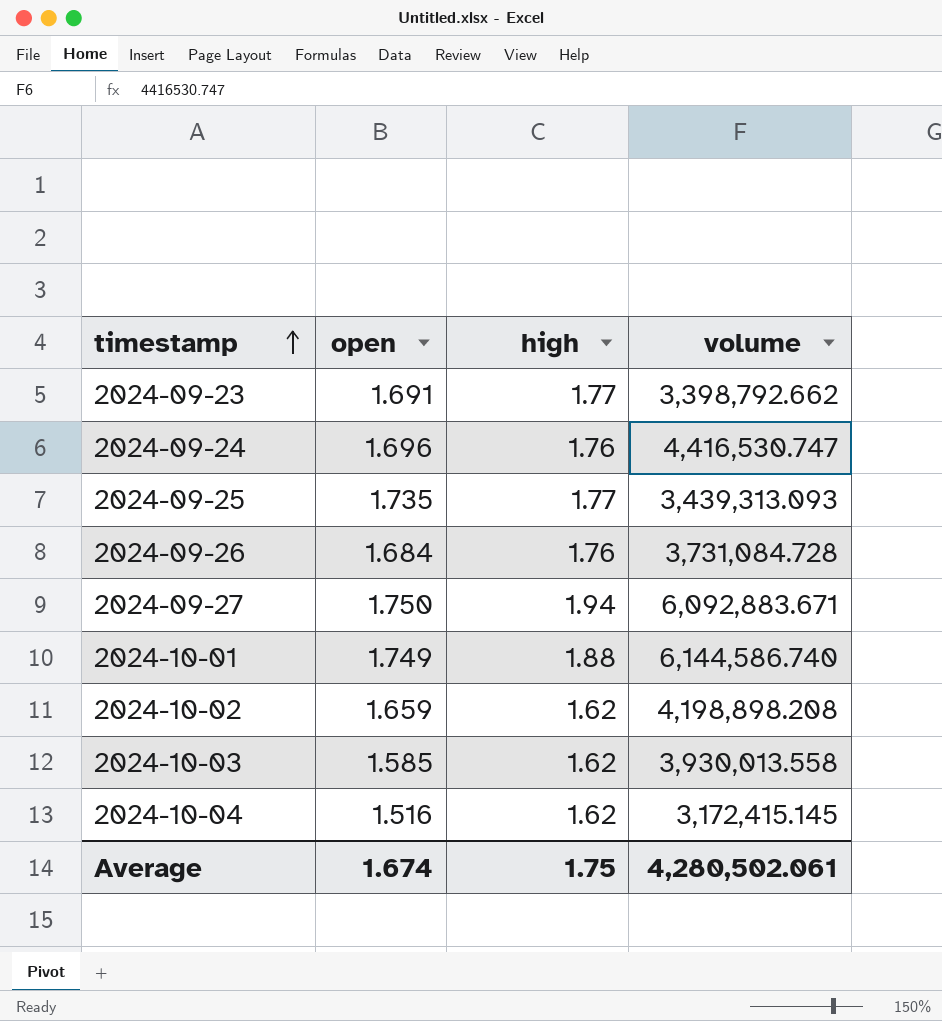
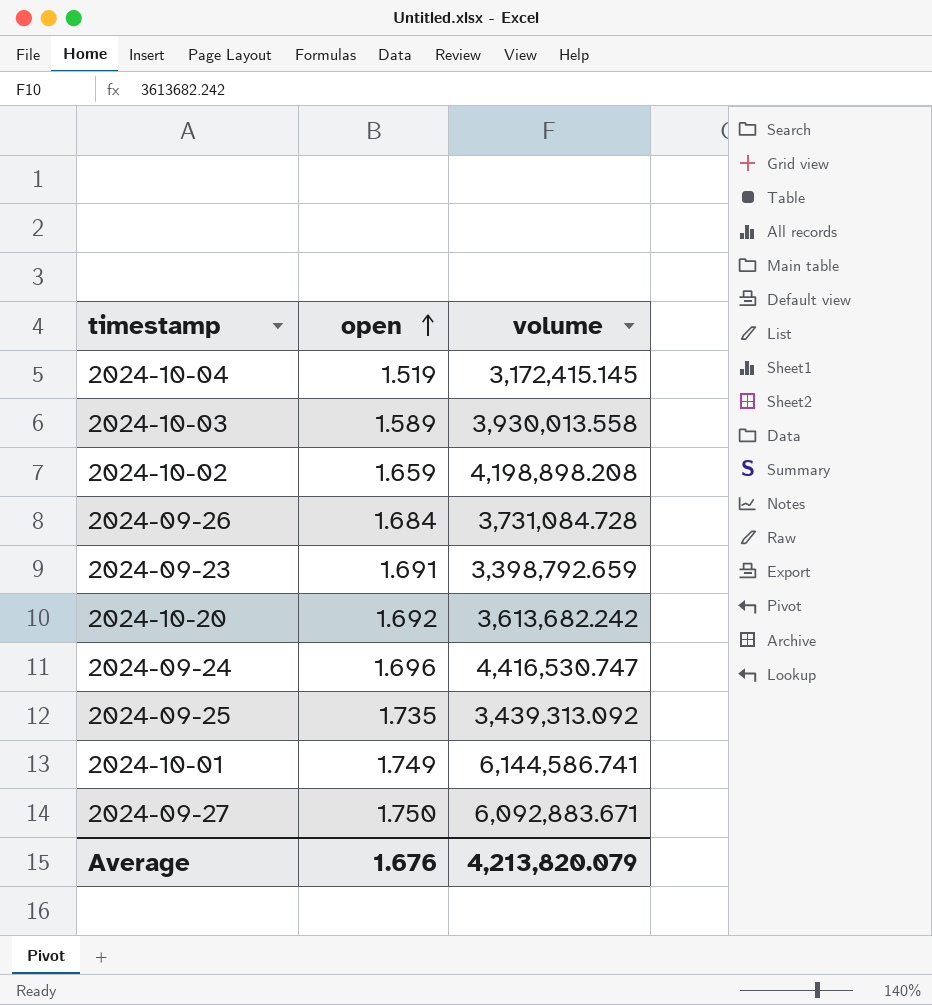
row order: timestamp ascending -> open ascending
column high | position: 3 -> none
2024-10-04 | open: 1.516 -> 1.519
2024-10-03 | open: 1.585 -> 1.589
2024-09-23 | volume: 3,398,792.662 -> 3,398,792.659
row 2024-10-20: none -> 1.692 | 3,613,682.242
2024-09-25 | volume: 3,439,313.093 -> 3,439,313.092
2024-10-01 | volume: 6,144,586.740 -> 6,144,586.741
Average | open: 1.674 -> 1.676
Average | volume: 4,280,502.061 -> 4,213,820.079

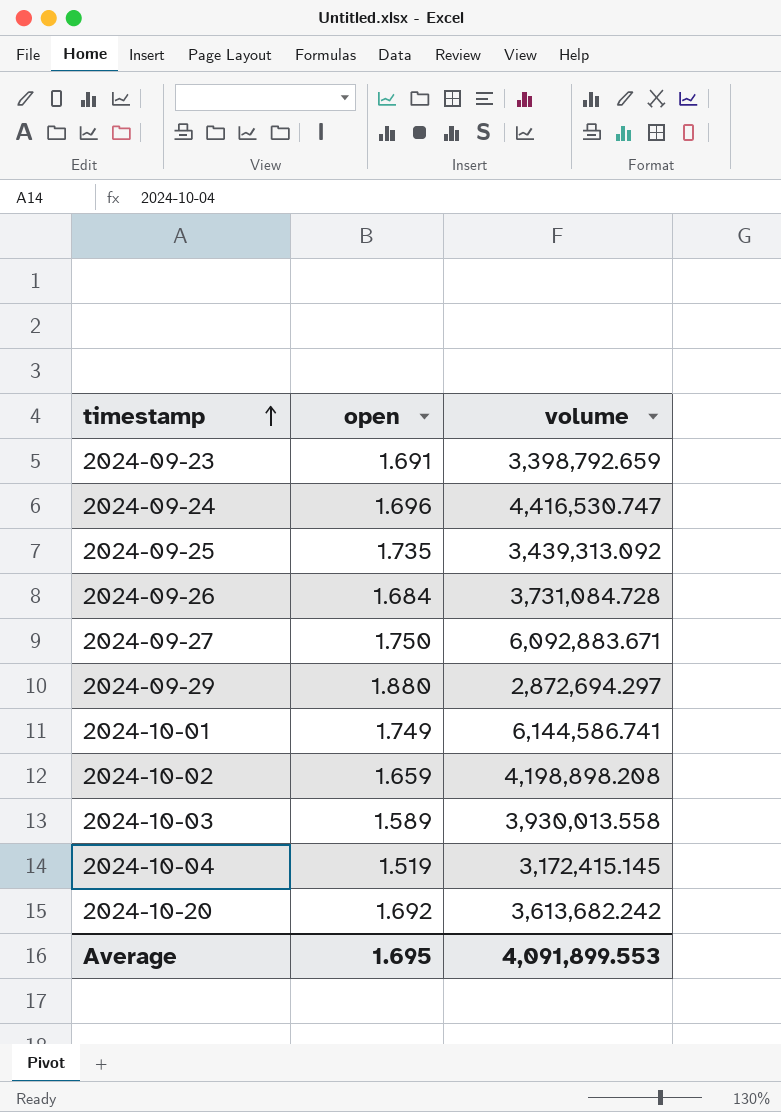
row order: open ascending -> timestamp ascending
row 2024-09-29: none -> 1.880 | 2,872,694.297
Average | open: 1.676 -> 1.695
Average | volume: 4,213,820.079 -> 4,091,899.553

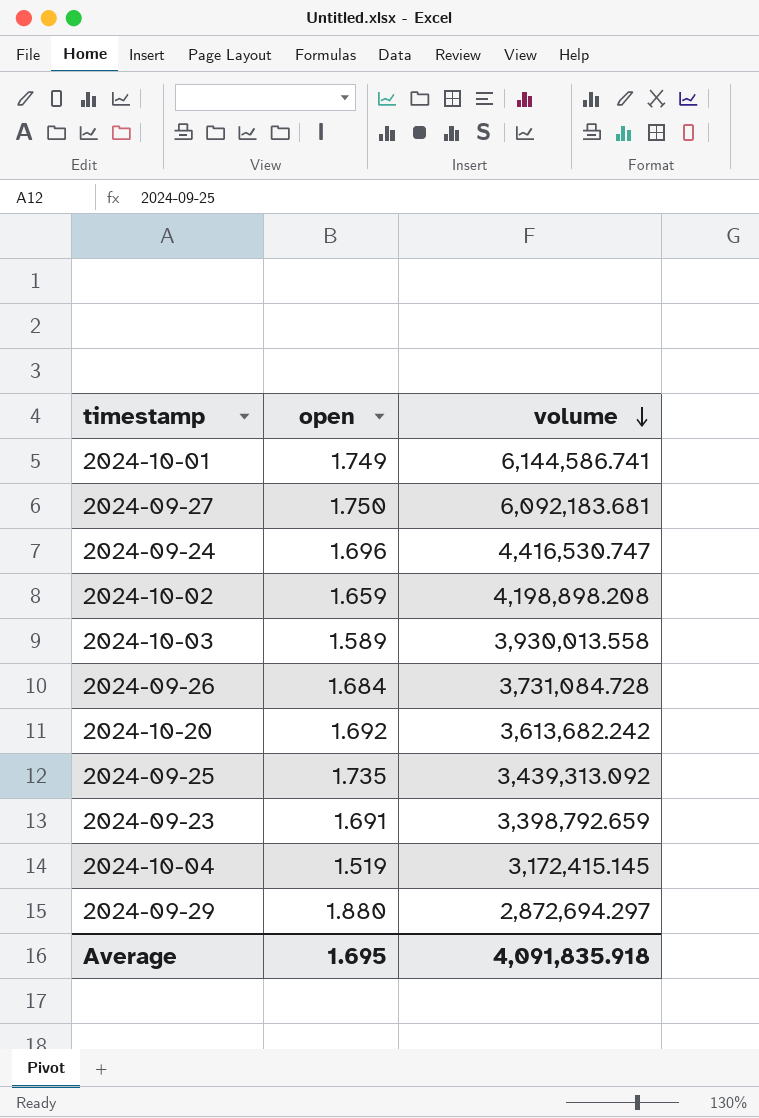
row order: timestamp ascending -> volume descending
2024-09-27 | volume: 6,092,883.671 -> 6,092,183.681
Average | volume: 4,091,899.553 -> 4,091,835.918

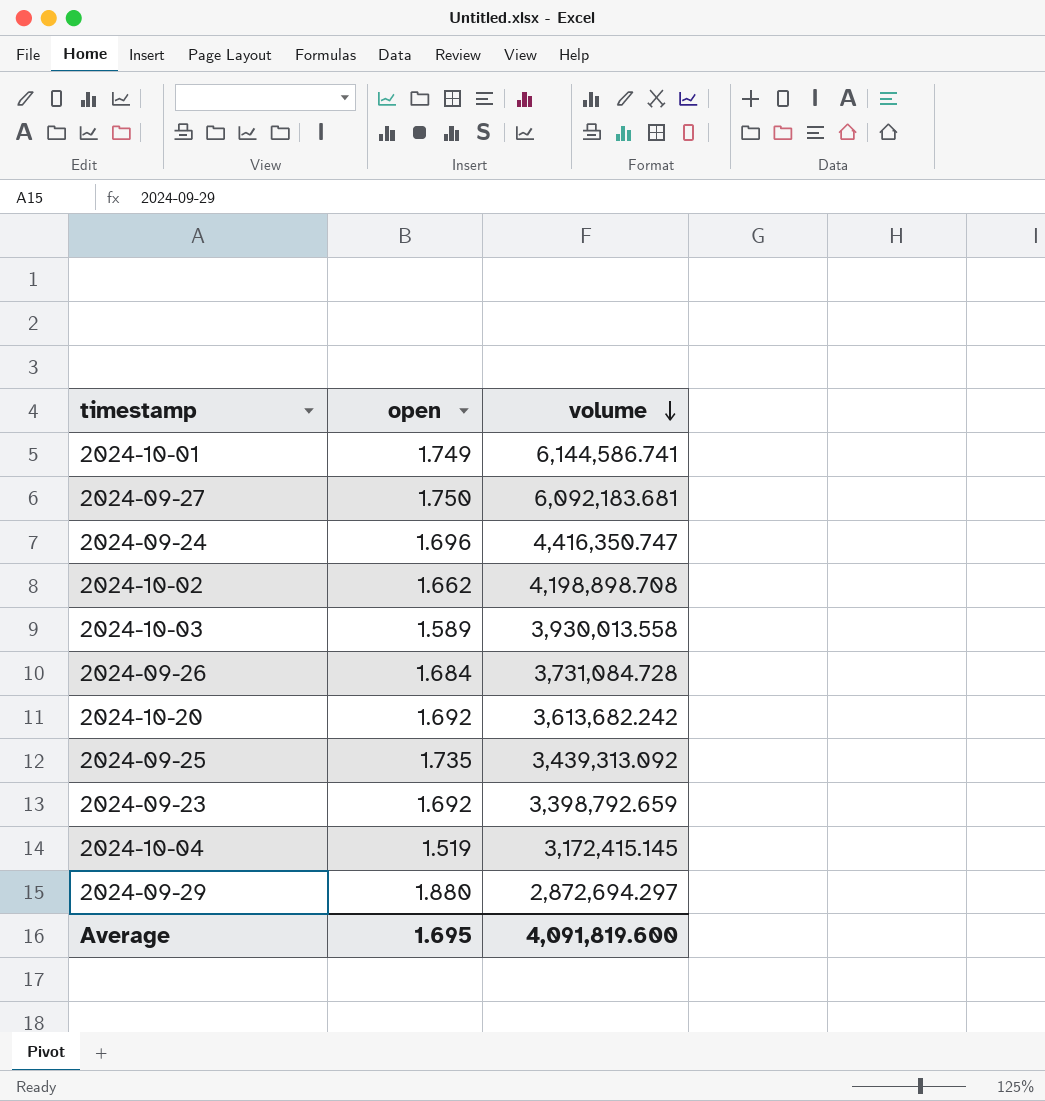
2024-09-24 | volume: 4,416,530.747 -> 4,416,350.747
2024-10-02 | open: 1.659 -> 1.662
2024-10-02 | volume: 4,198,898.208 -> 4,198,898.708
2024-09-23 | open: 1.691 -> 1.692
Average | volume: 4,091,835.918 -> 4,091,819.600

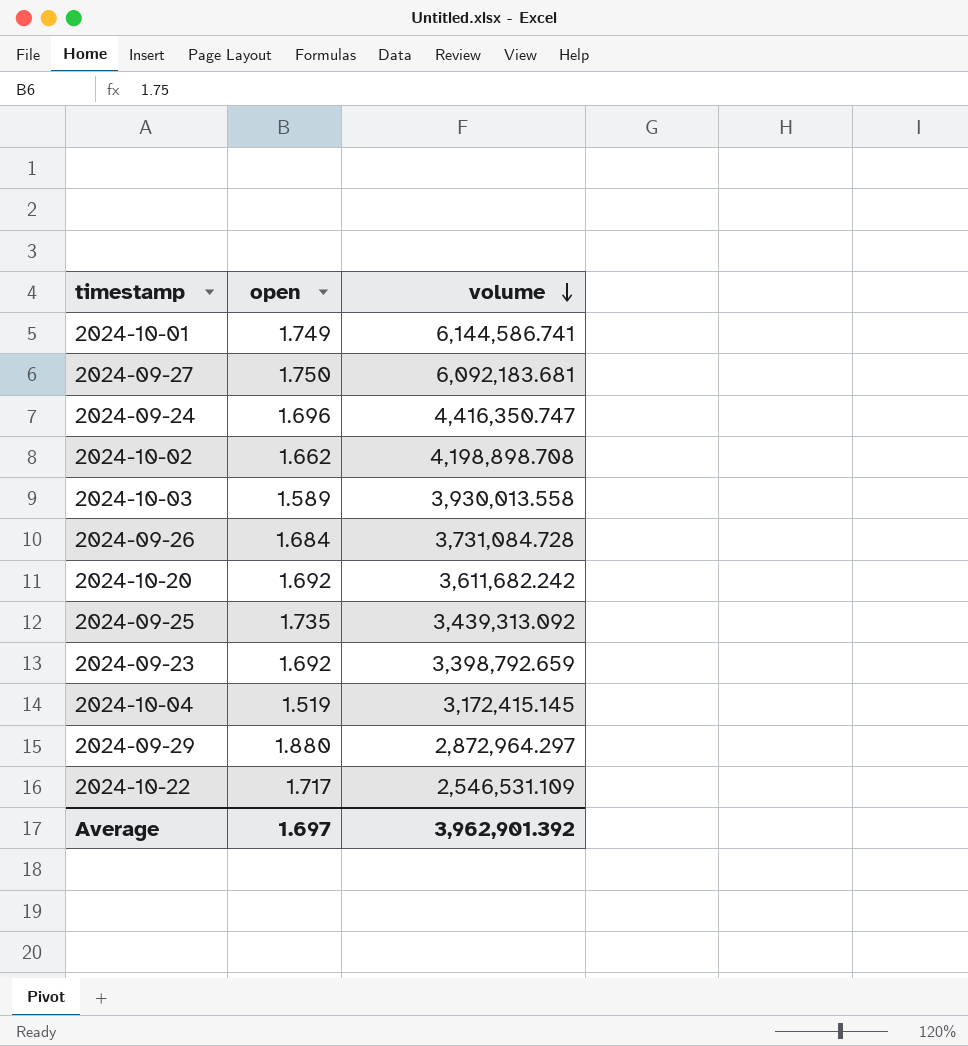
2024-10-20 | volume: 3,613,682.242 -> 3,611,682.242
2024-09-29 | volume: 2,872,694.297 -> 2,872,964.297
row 2024-10-22: none -> 1.717 | 2,546,531.109
Average | open: 1.695 -> 1.697
Average | volume: 4,091,819.600 -> 3,962,901.392

